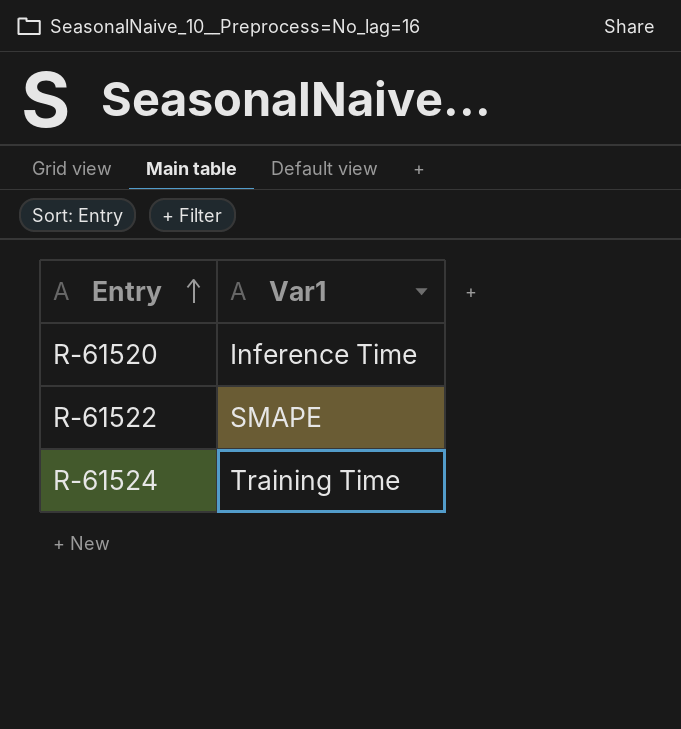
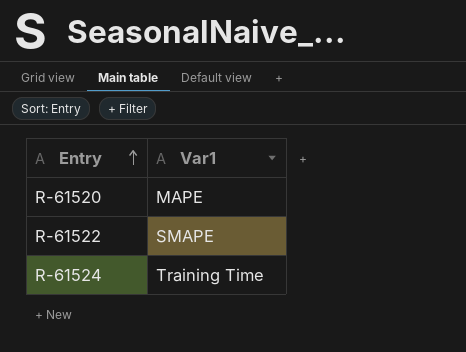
R-61520 | Var1: Inference Time -> MAPE

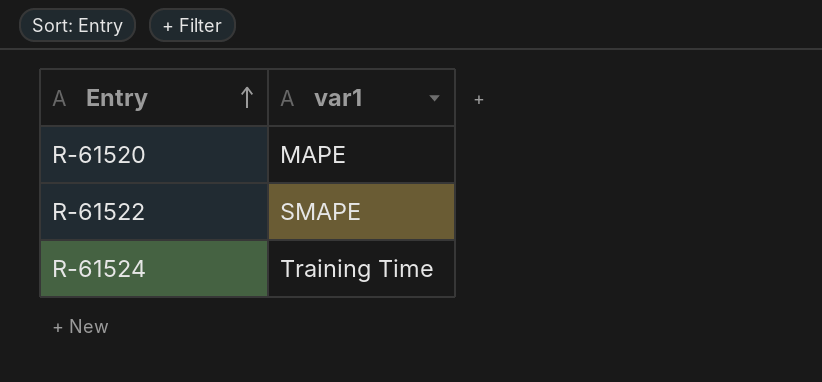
column name: Var1 -> var1

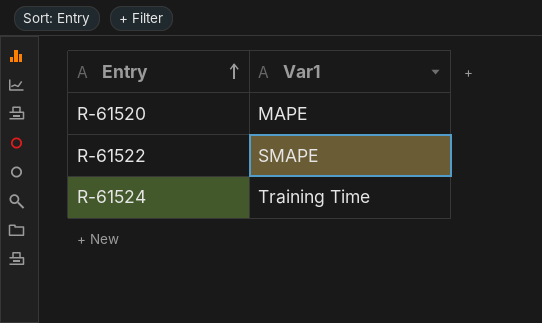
column name: var1 -> Var1

